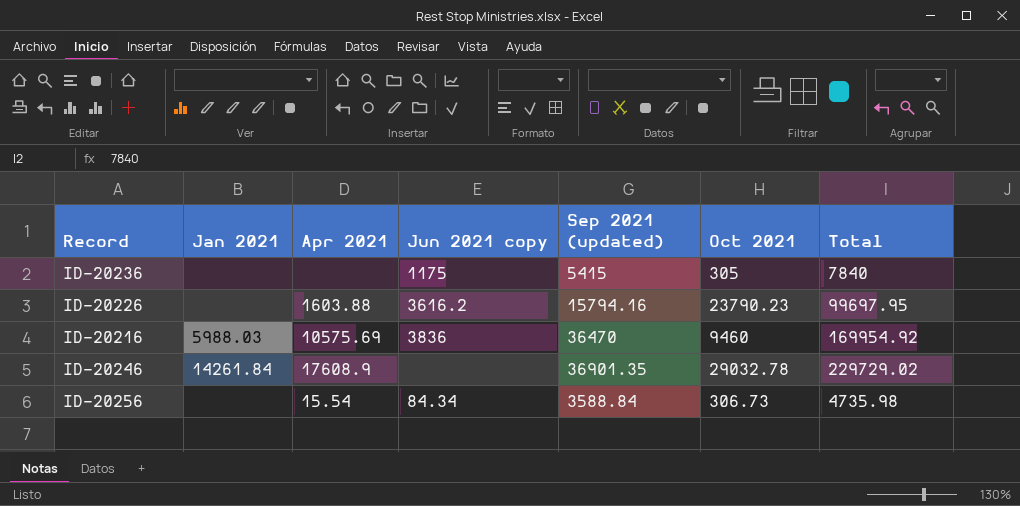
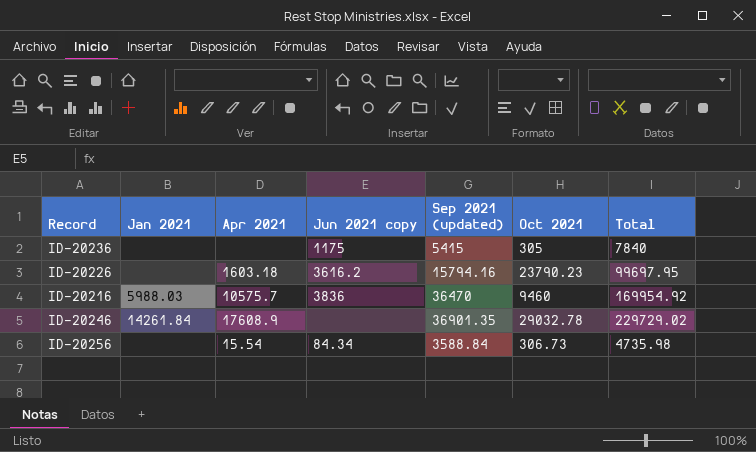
ID-20226 | Apr 2021: 1603.88 -> 1603.18
ID-20216 | Apr 2021: 10575.69 -> 10575.7

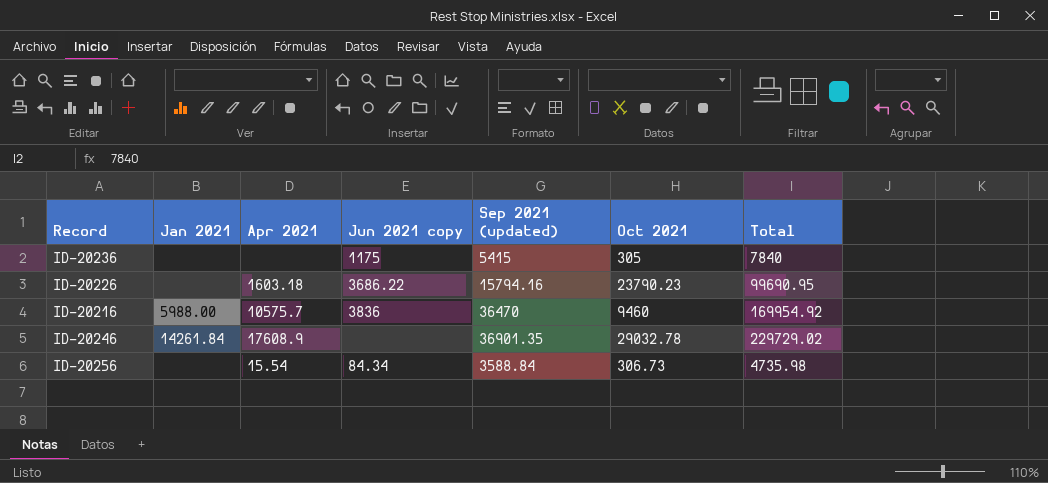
ID-20226 | Jun 2021 copy: 3616.2 -> 3686.22
ID-20226 | Total: 99697.95 -> 99690.95
ID-20216 | Jan 2021: 5988.03 -> 5988.00

